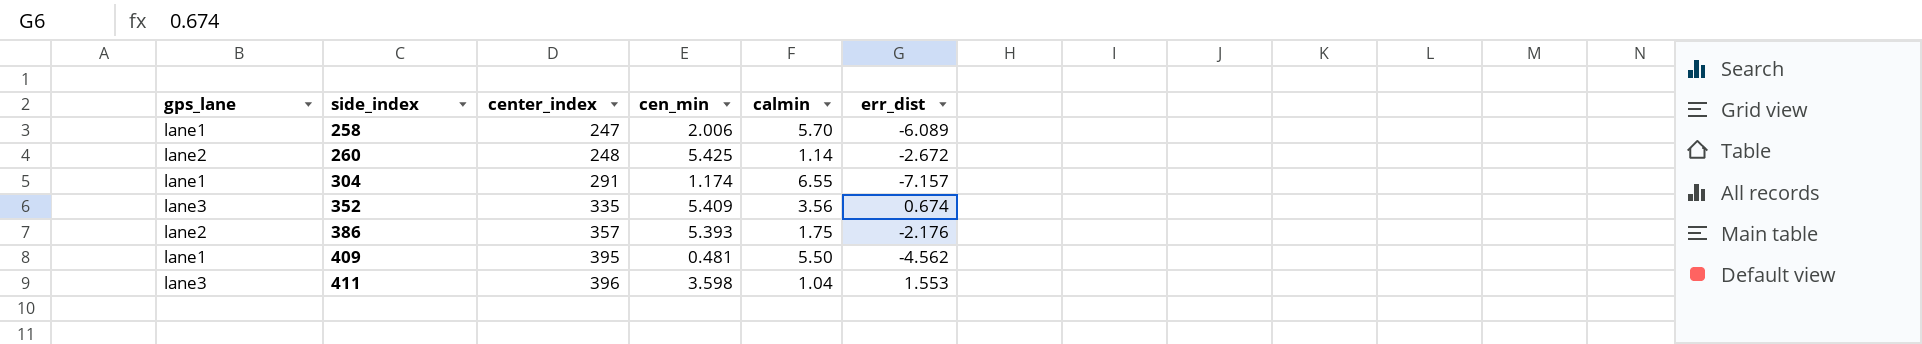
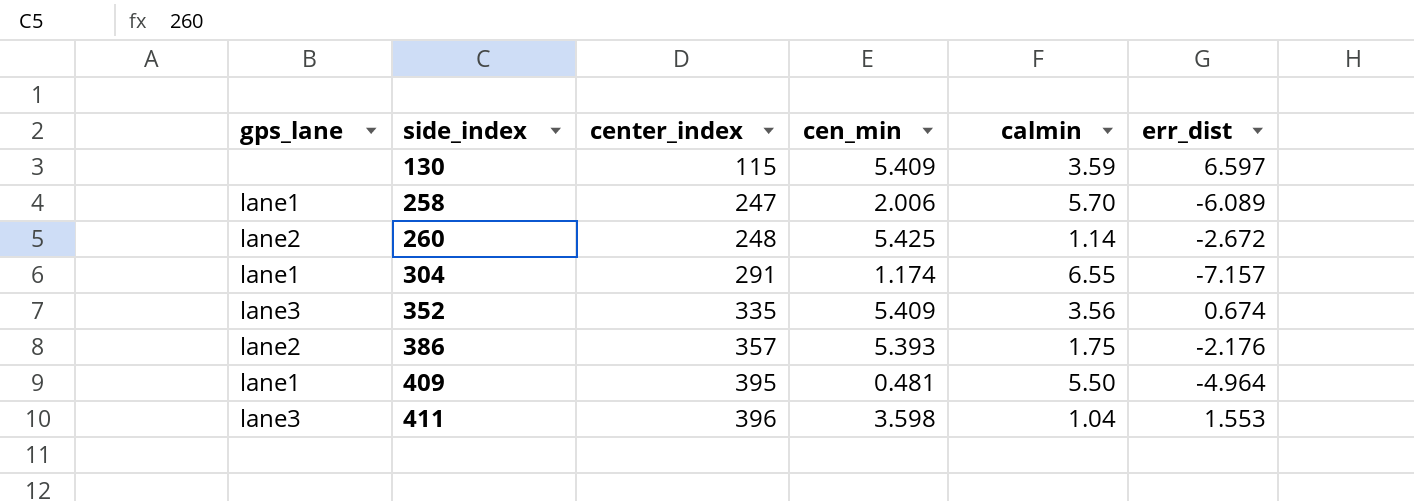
row 130: none -> none | 115 | 5.409 | 3.59 | 6.597
409 | err_dist: -4.562 -> -4.964

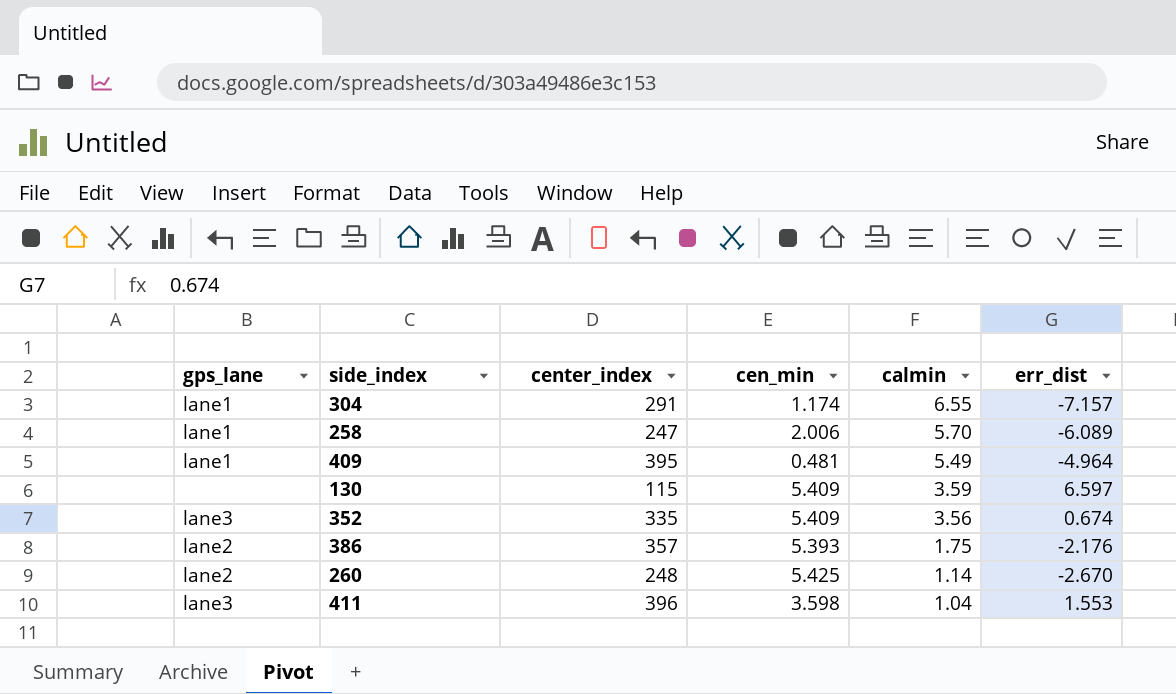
row order: side_index ascending -> calmin descending
409 | calmin: 5.50 -> 5.49
260 | err_dist: -2.672 -> -2.670

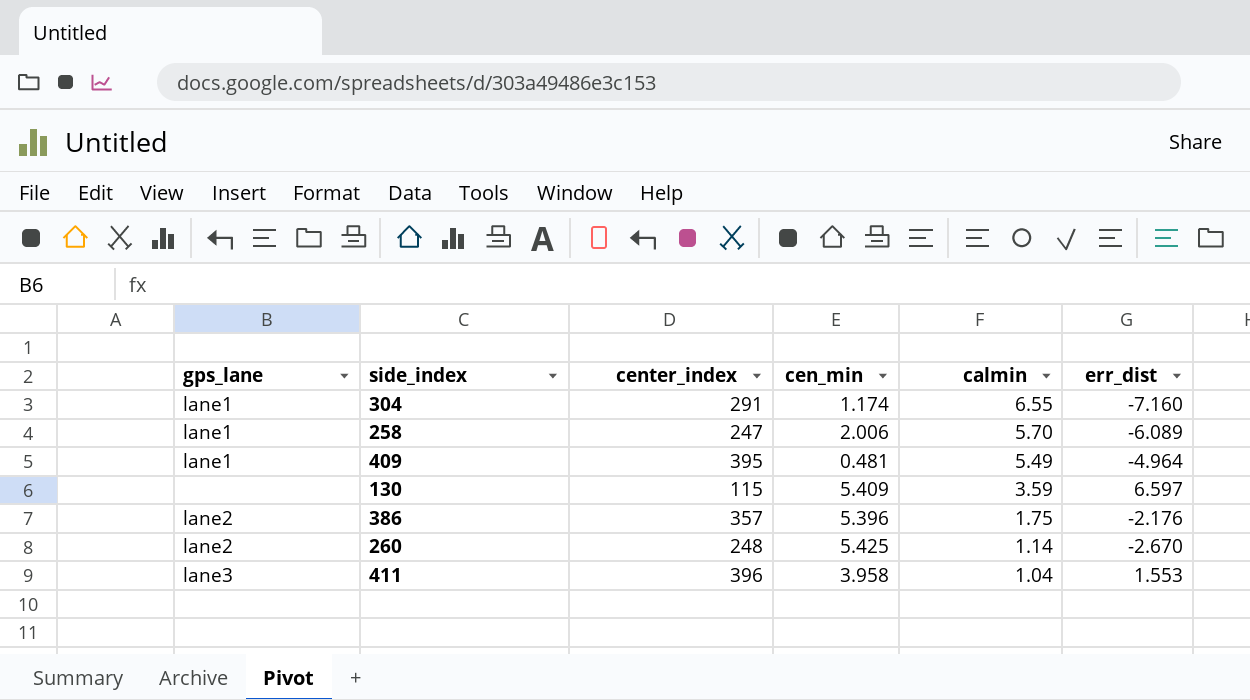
row 352: lane3 | 335 | 5.409 | 3.56 | 0.674 -> none
304 | err_dist: -7.157 -> -7.160
386 | cen_min: 5.393 -> 5.396
411 | cen_min: 3.598 -> 3.958

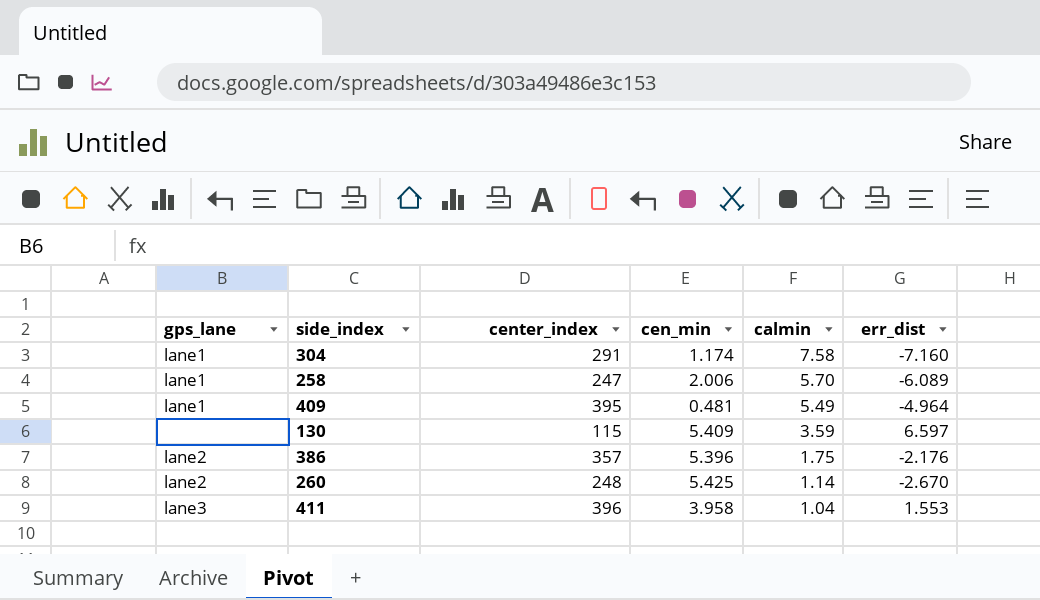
304 | calmin: 6.55 -> 7.58

